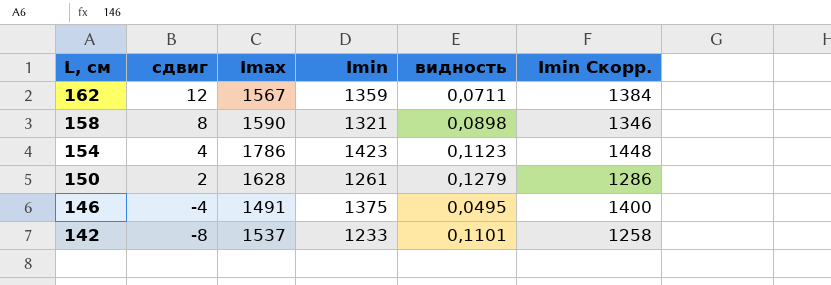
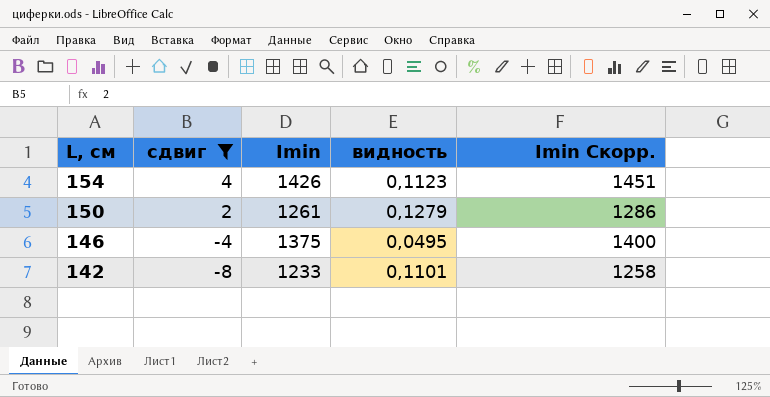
filter: none -> сдвиг <= 4
column Imax | position: 3 -> none
154 | Imin: 1423 -> 1426
154 | Imin Скорр.: 1448 -> 1451

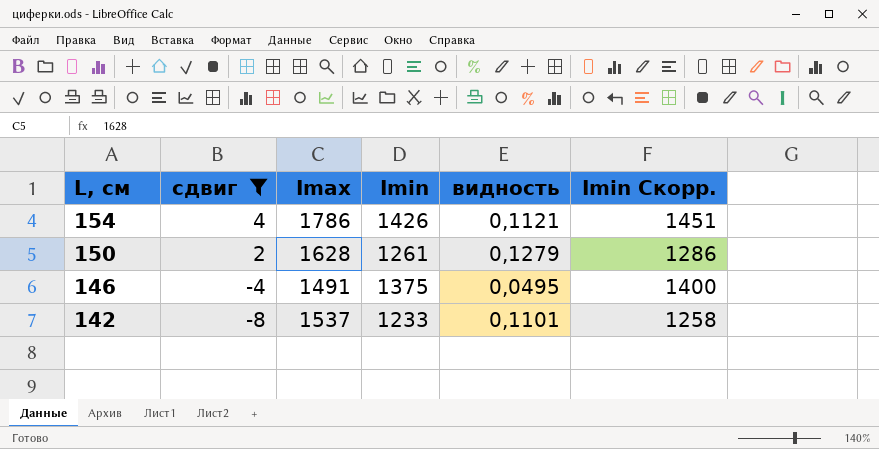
column Imax | position: none -> 3
154 | видность: 0,1123 -> 0,1121

